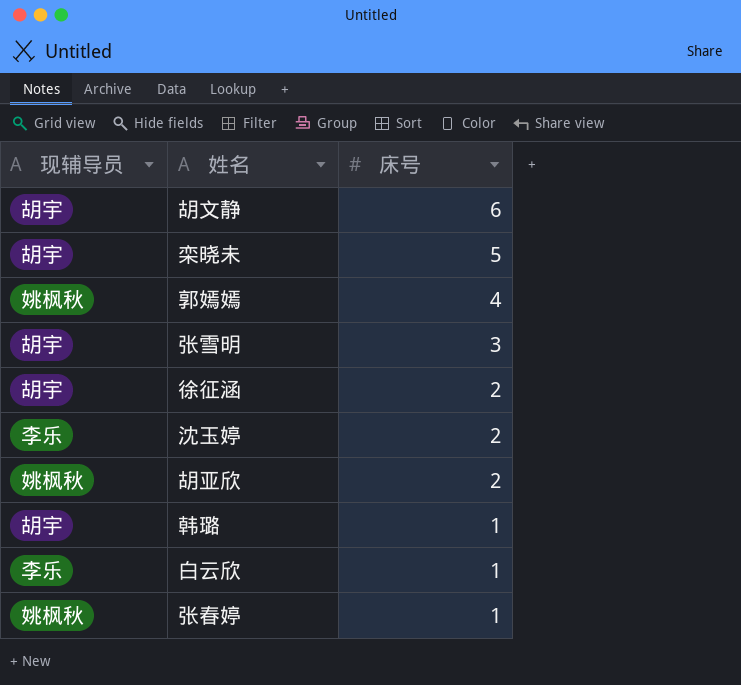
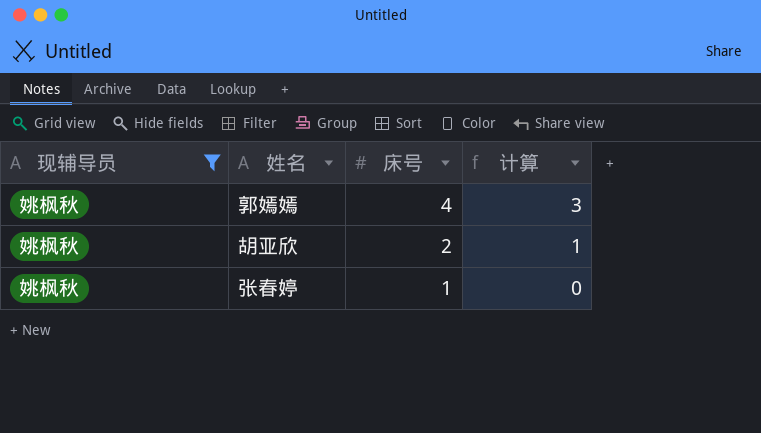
filter: none -> 现辅导员 = 姚枫秋
column 计算 | formula: none -> [床号] - 1

